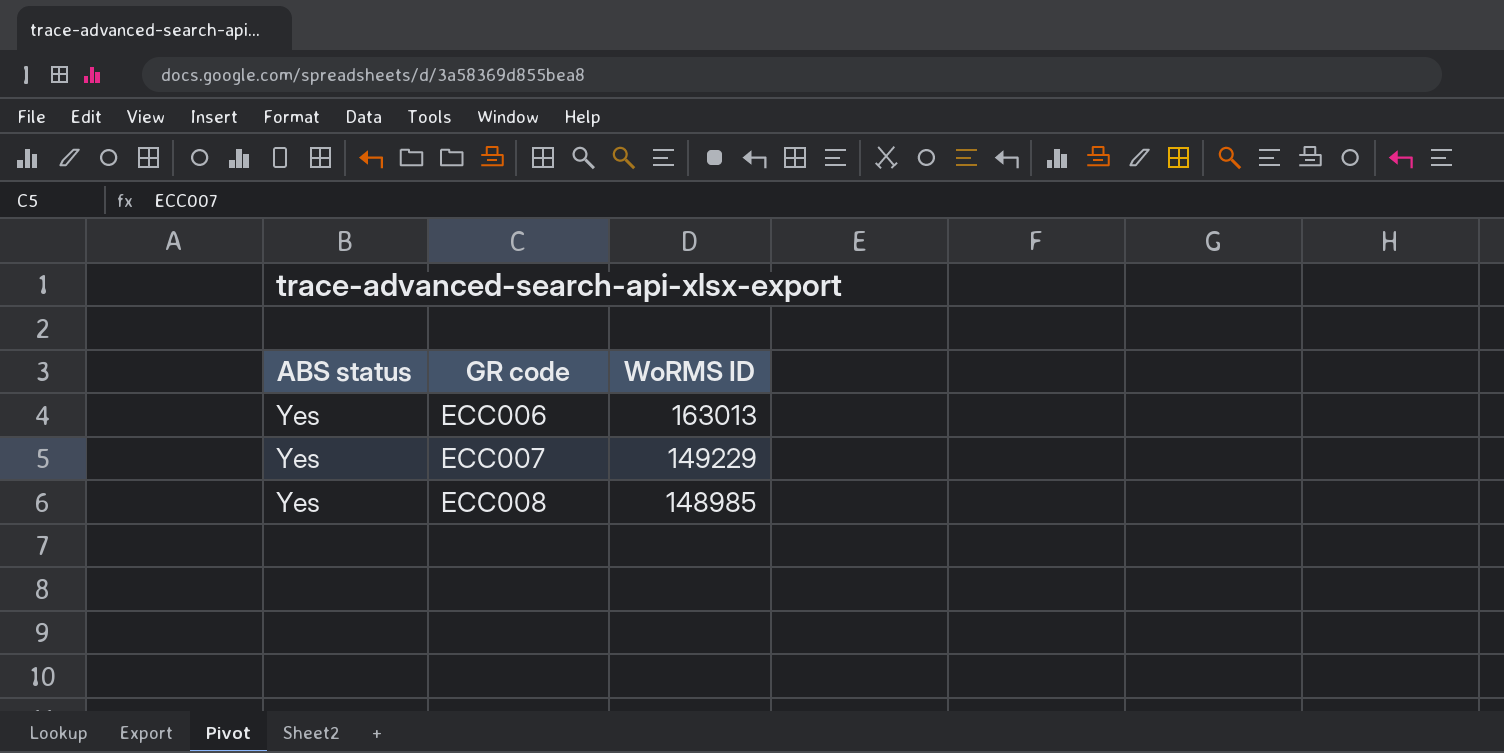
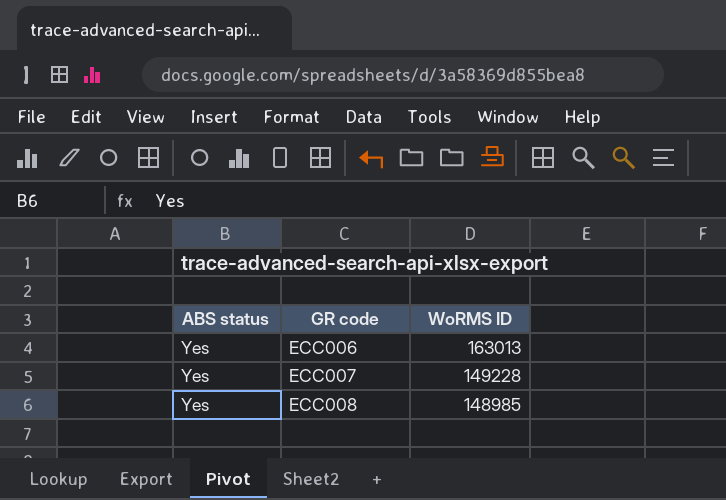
ECC007 | WoRMS ID: 149229 -> 149228

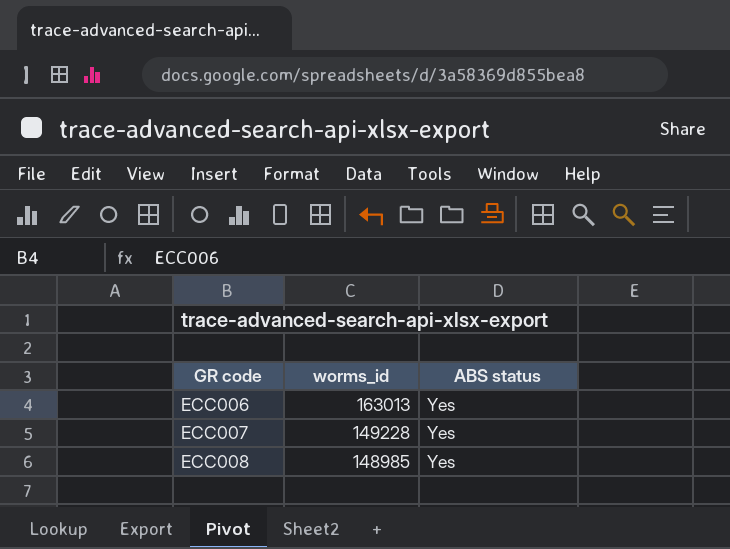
column name: WoRMS ID -> worms_id
column ABS status | position: 1 -> 3

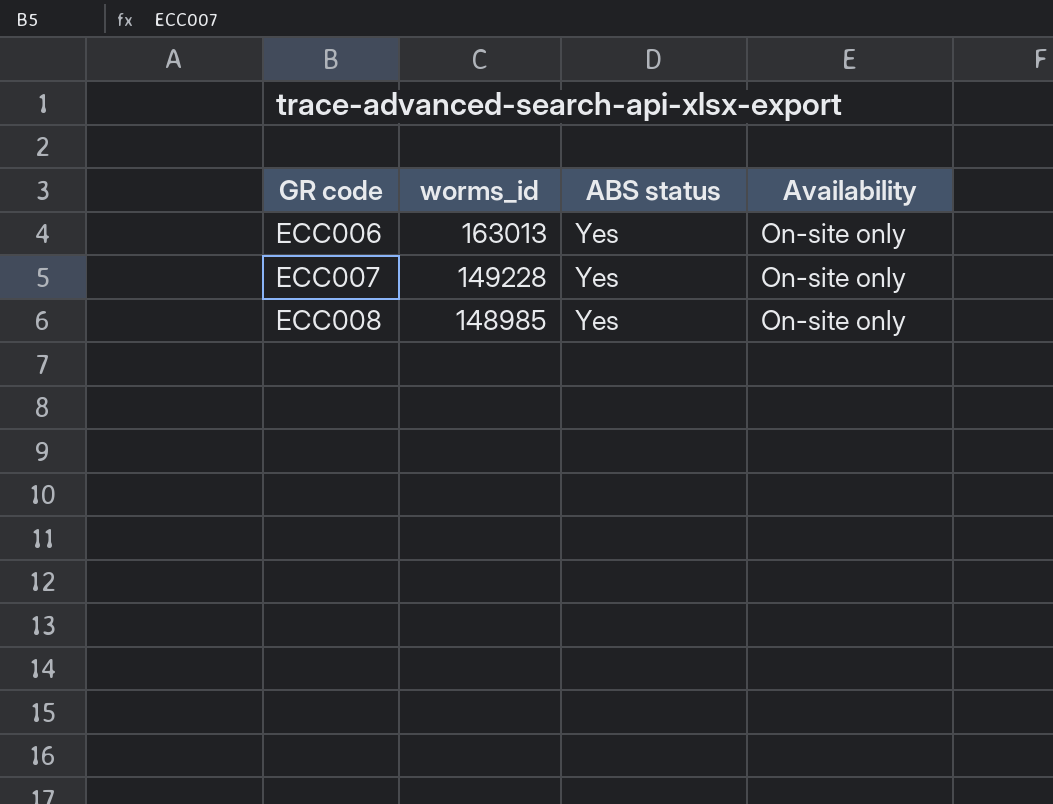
column Availability | position: none -> 4

